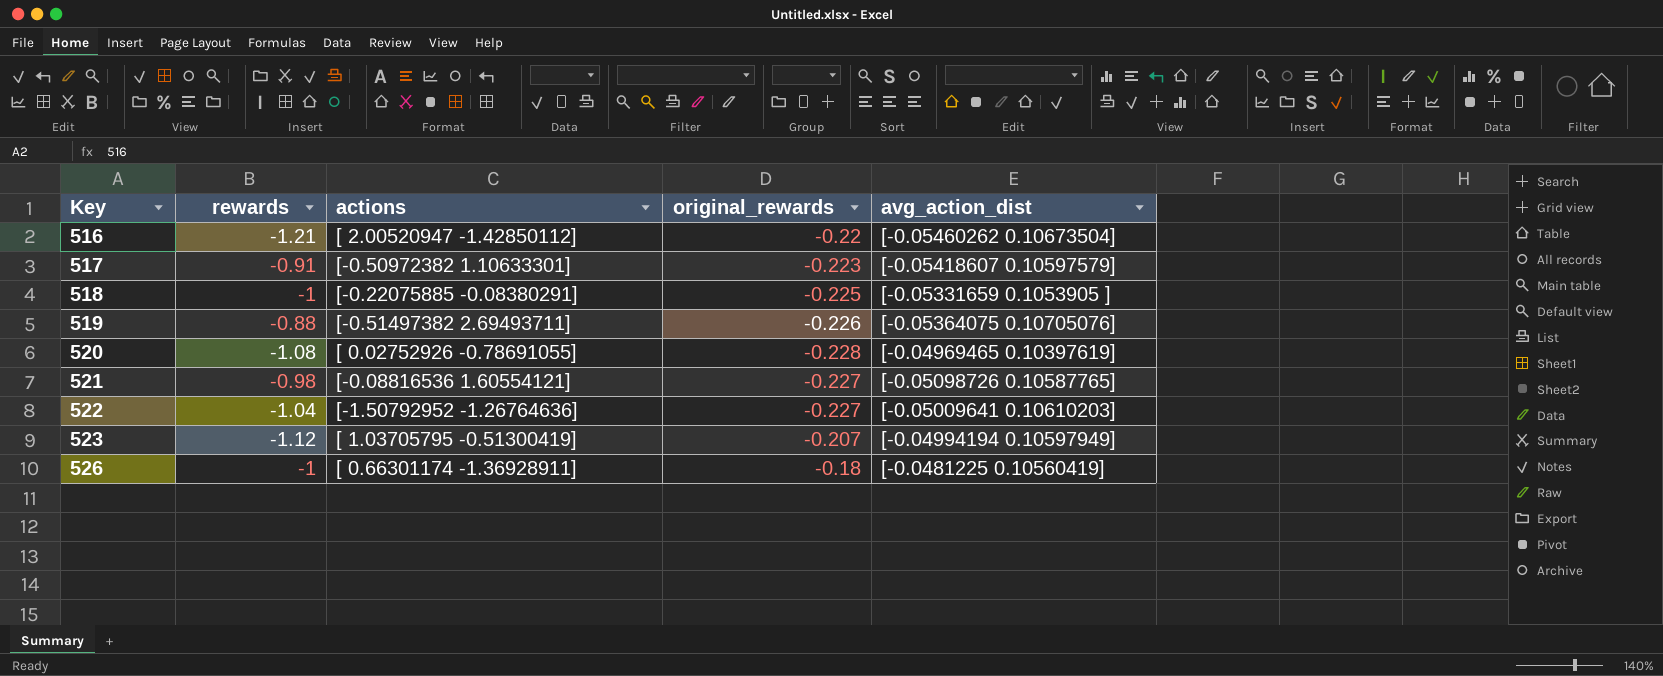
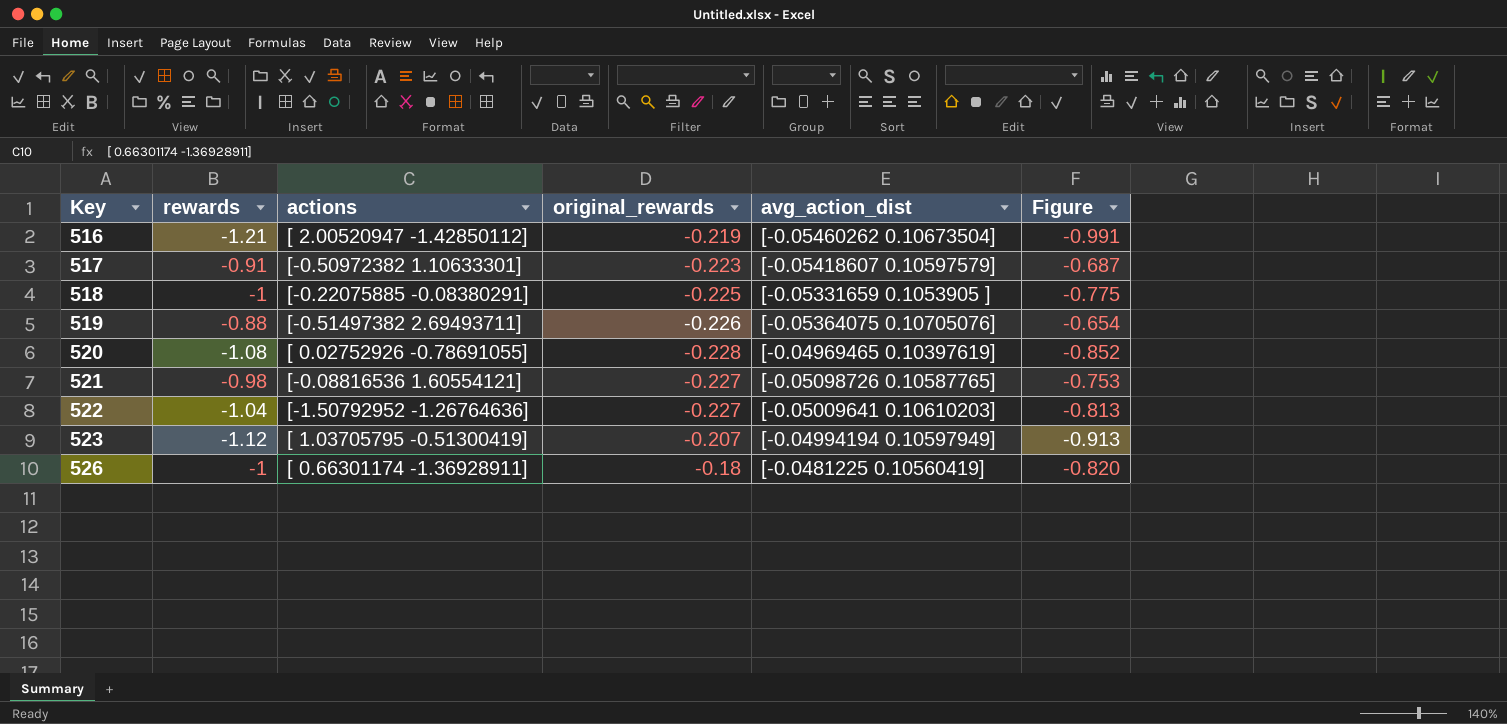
column Figure | formula: none -> [rewards] - [original_rewards]
516 | original_rewards: -0.22 -> -0.219

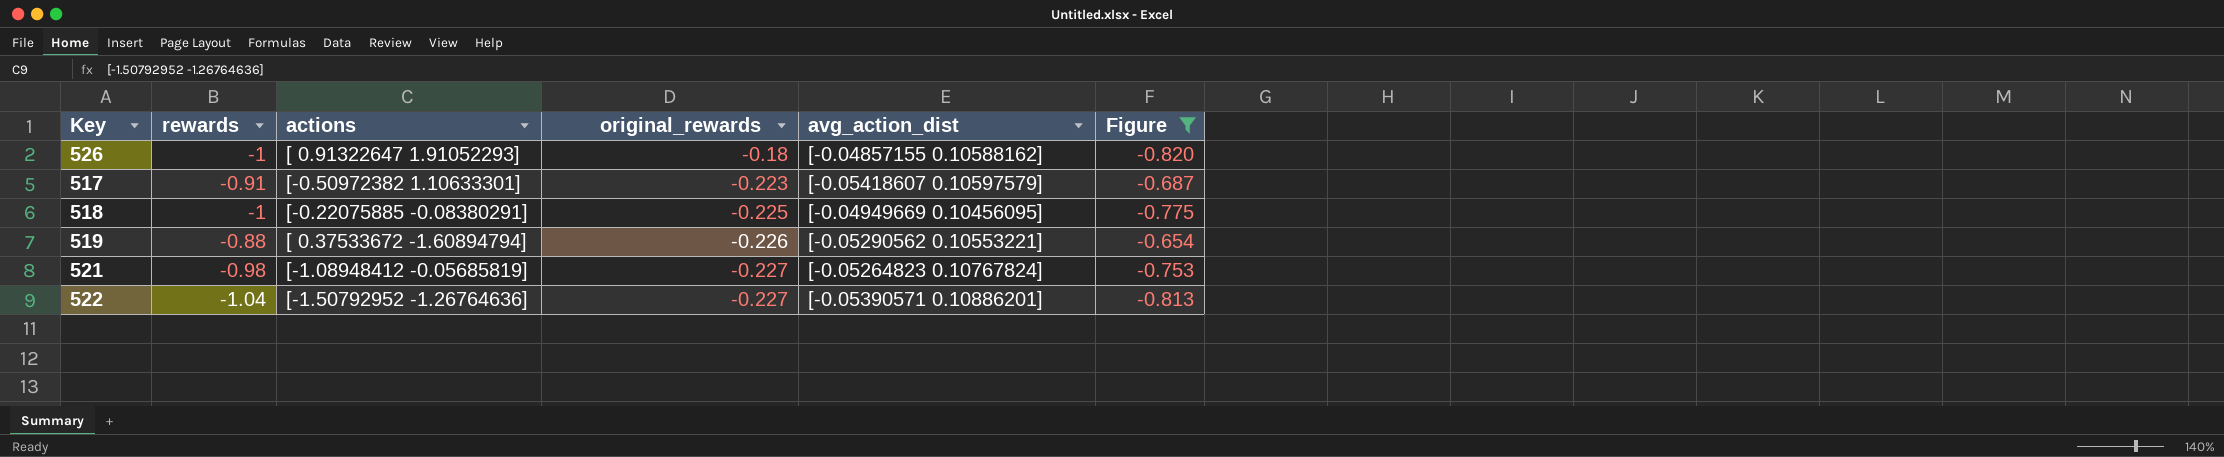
filter: none -> Figure >= -0.820
row order: Key ascending -> original_rewards descending
526 | actions: [ 0.66301174 -1.36928911] -> [ 0.91322647 1.91052293]
526 | avg_action_dist: [-0.0481225 0.10560419] -> [-0.04857155 0.10588162]
518 | avg_action_dist: [-0.05331659 0.1053905 ] -> [-0.04949669 0.10456095]
519 | actions: [-0.51497382 2.69493711] -> [ 0.37533672 -1.60894794]
519 | avg_action_dist: [-0.05364075 0.10705076] -> [-0.05290562 0.10553221]
521 | actions: [-0.08816536 1.60554121] -> [-1.08948412 -0.05685819]
521 | avg_action_dist: [-0.05098726 0.10587765] -> [-0.05264823 0.10767824]
522 | avg_action_dist: [-0.05009641 0.10610203] -> [-0.05390571 0.10886201]

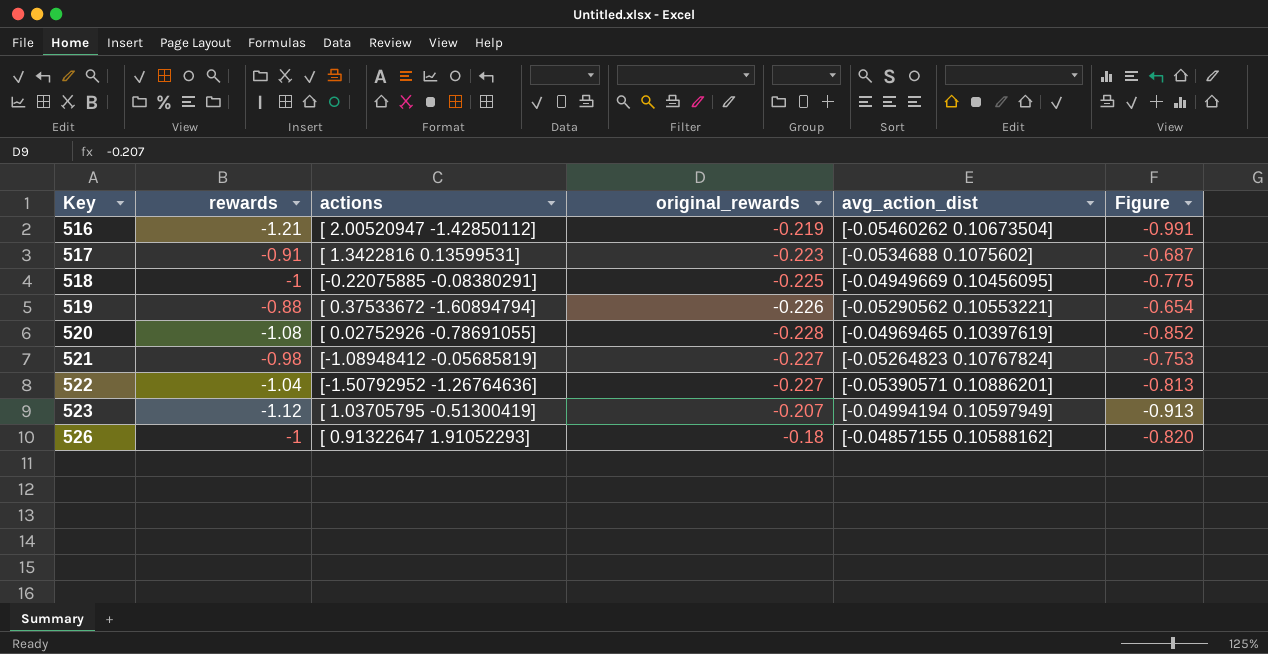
filter: Figure >= -0.820 -> none
row order: original_rewards descending -> Key ascending
517 | actions: [-0.50972382 1.10633301] -> [ 1.3422816 0.13599531]
517 | avg_action_dist: [-0.05418607 0.10597579] -> [-0.0534688 0.1075602]

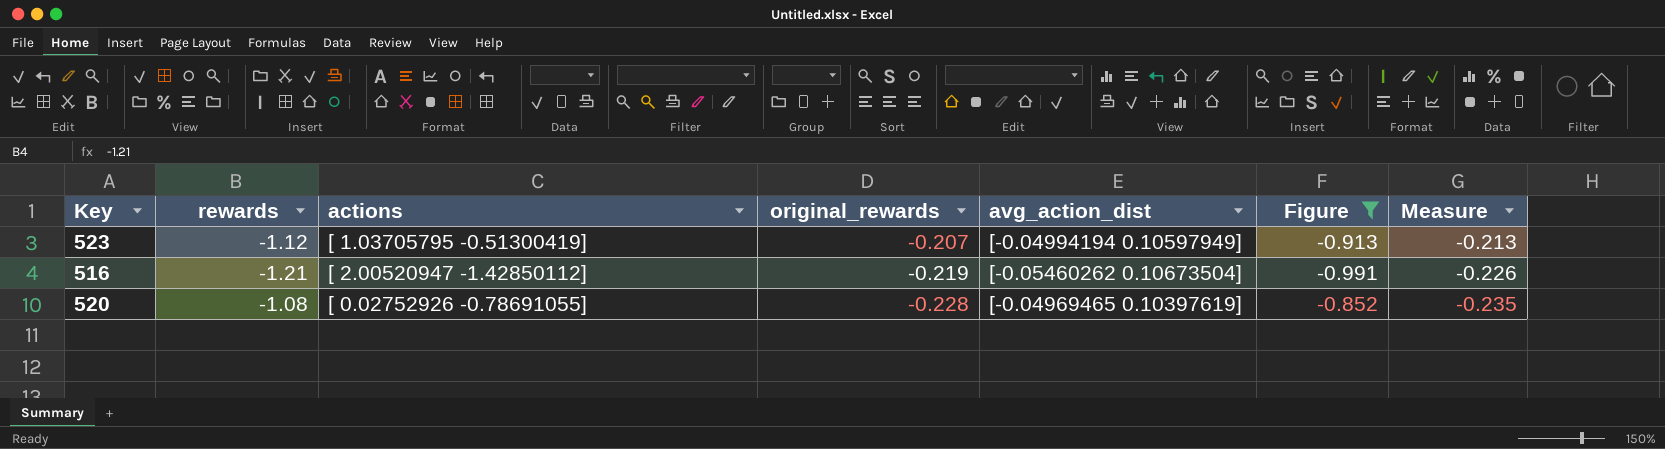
filter: none -> Figure <= -0.852
row order: Key ascending -> original_rewards descending
column Measure | formula: none -> [original_rewards] * 1.03

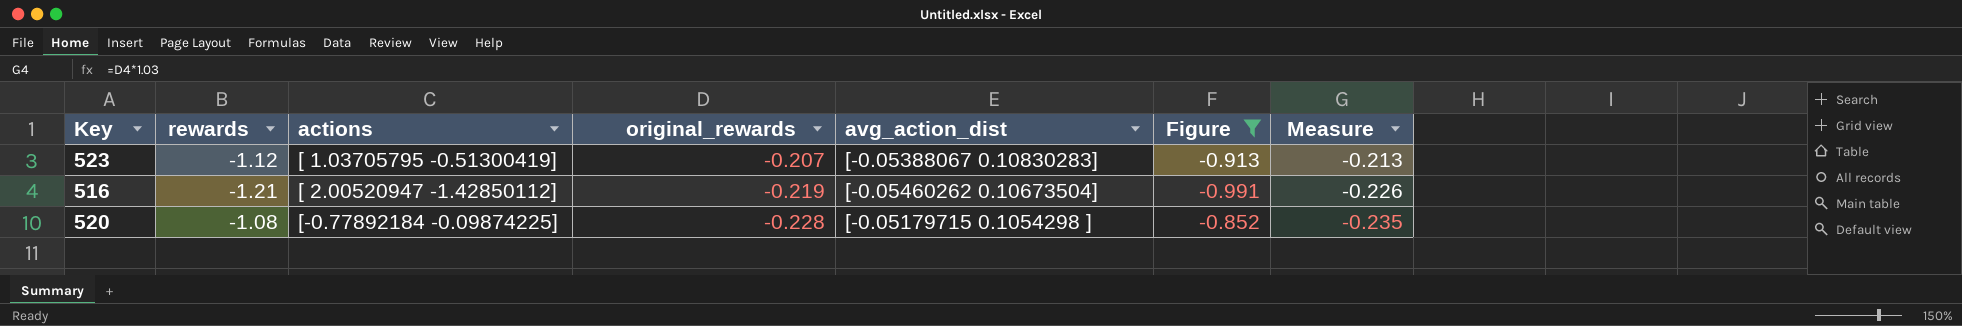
523 | avg_action_dist: [-0.04994194 0.10597949] -> [-0.05388067 0.10830283]
520 | actions: [ 0.02752926 -0.78691055] -> [-0.77892184 -0.09874225]
520 | avg_action_dist: [-0.04969465 0.10397619] -> [-0.05179715 0.1054298 ]

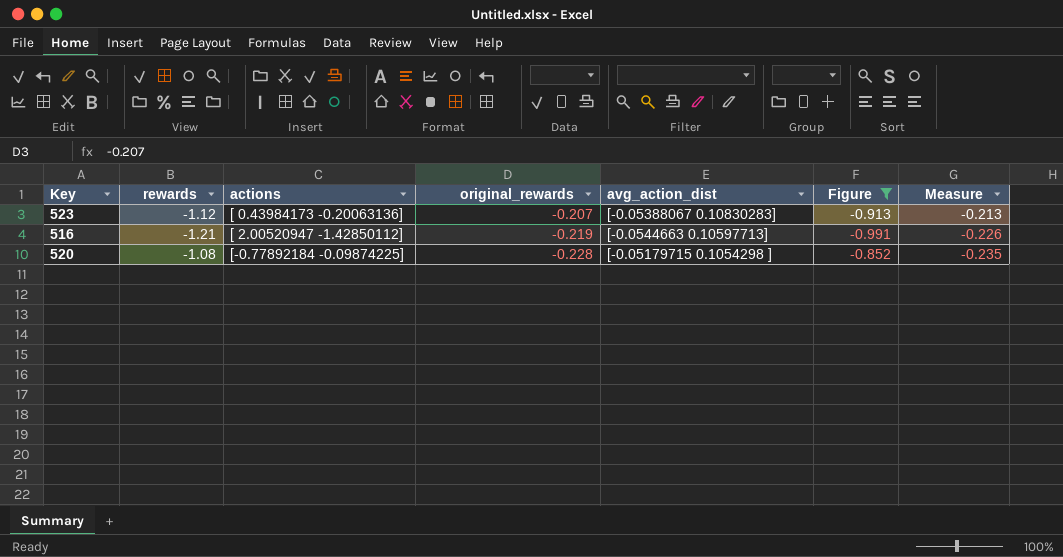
523 | actions: [ 1.03705795 -0.51300419] -> [ 0.43984173 -0.20063136]
516 | avg_action_dist: [-0.05460262 0.10673504] -> [-0.0544663 0.10597713]

